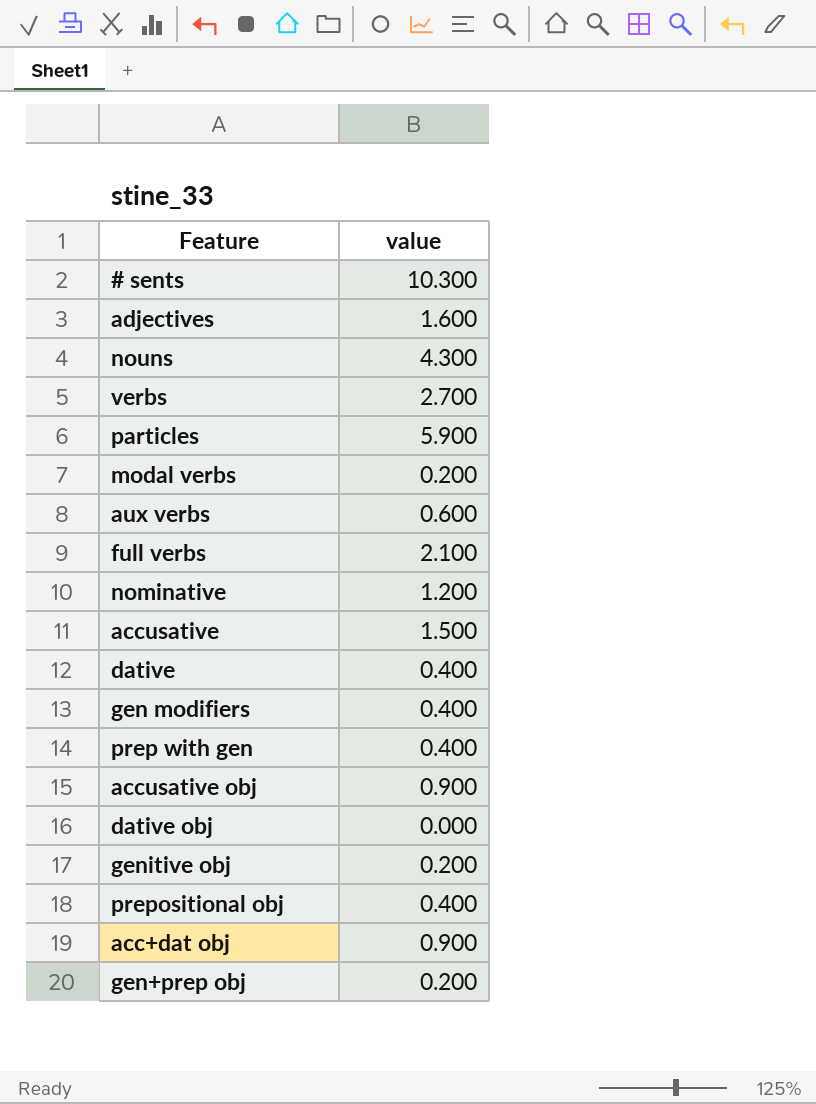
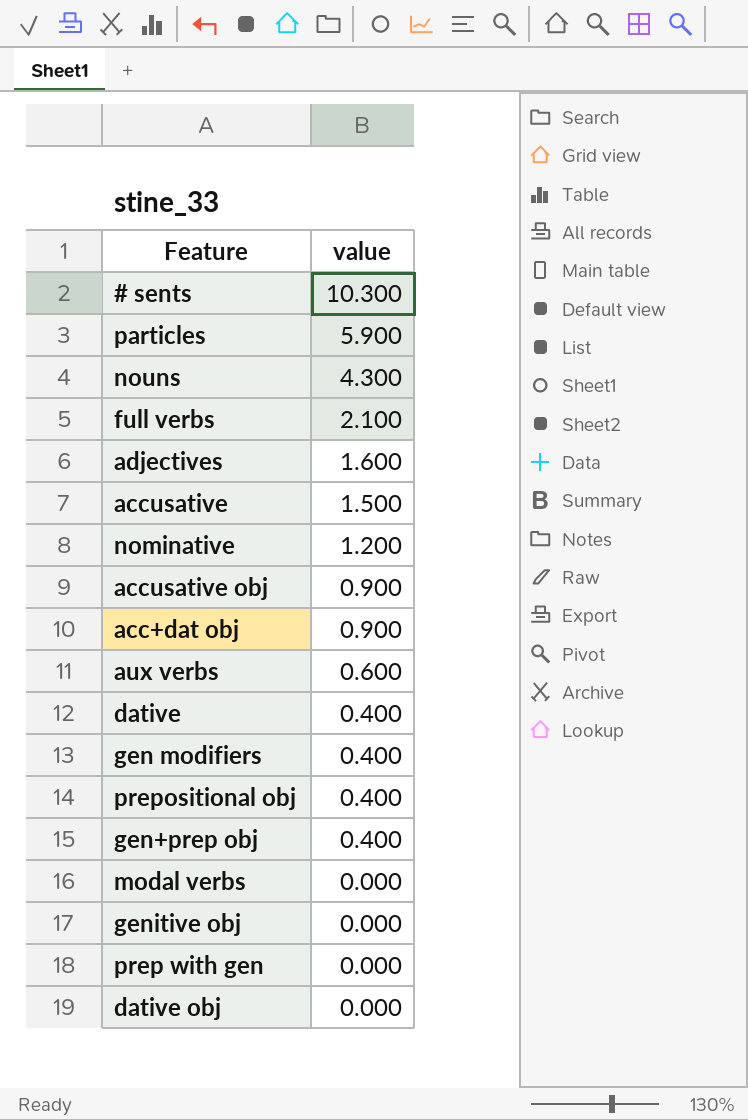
row order: none -> value descending
row verbs: 2.700 -> none
gen+prep obj | value: 0.200 -> 0.400
modal verbs | value: 0.200 -> 0.000
genitive obj | value: 0.200 -> 0.000
prep with gen | value: 0.400 -> 0.000

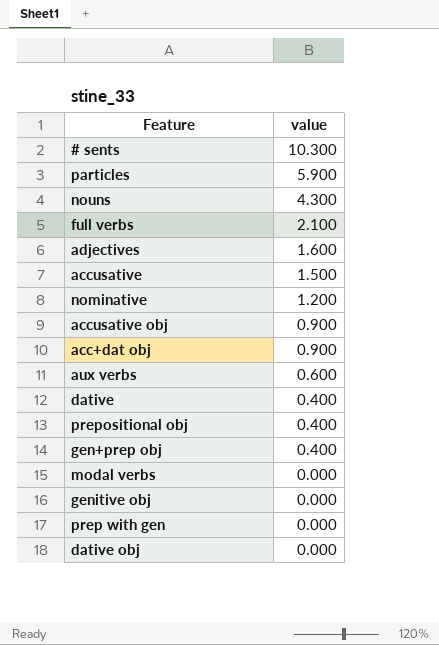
row gen modifiers: 0.400 -> none

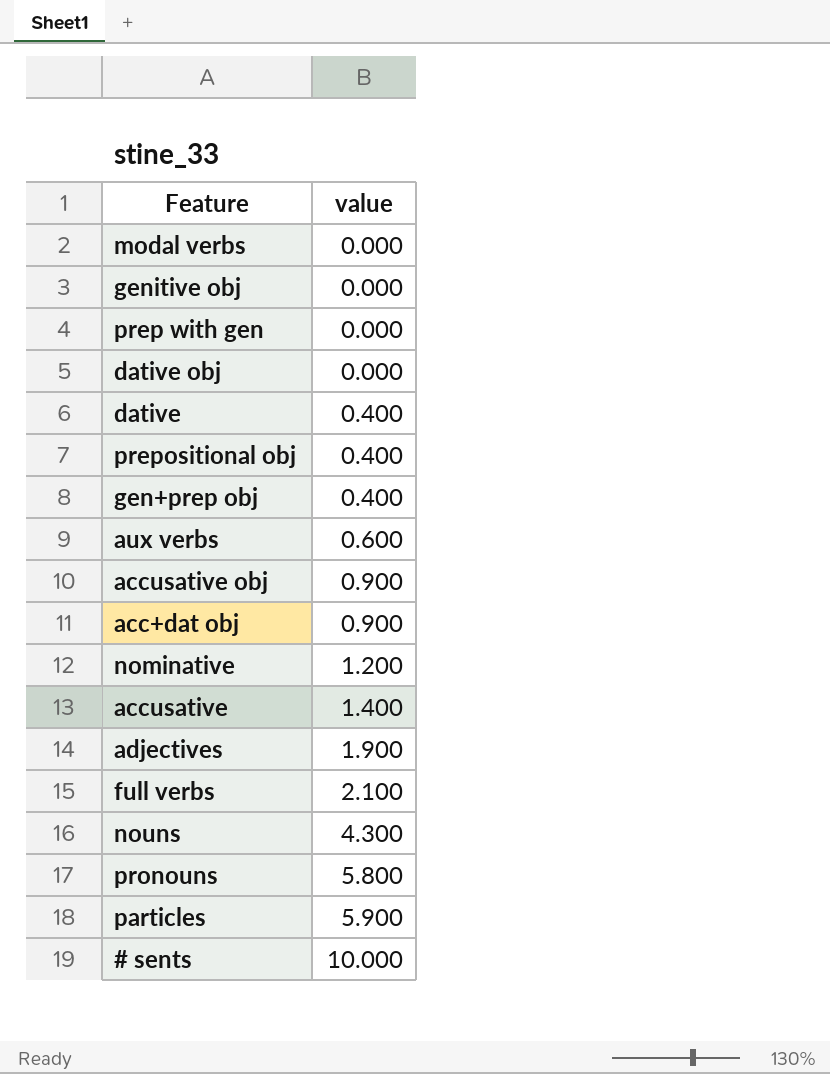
row order: value descending -> value ascending
accusative | value: 1.500 -> 1.400
adjectives | value: 1.600 -> 1.900
row pronouns: none -> 5.800
# sents | value: 10.300 -> 10.000

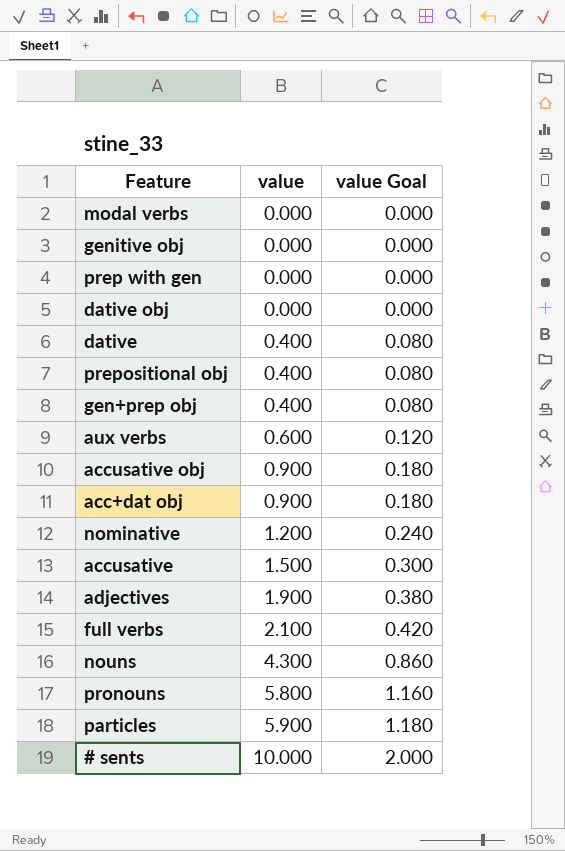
column value Goal | formula: none -> [value] * 0.2
accusative | value: 1.400 -> 1.500

